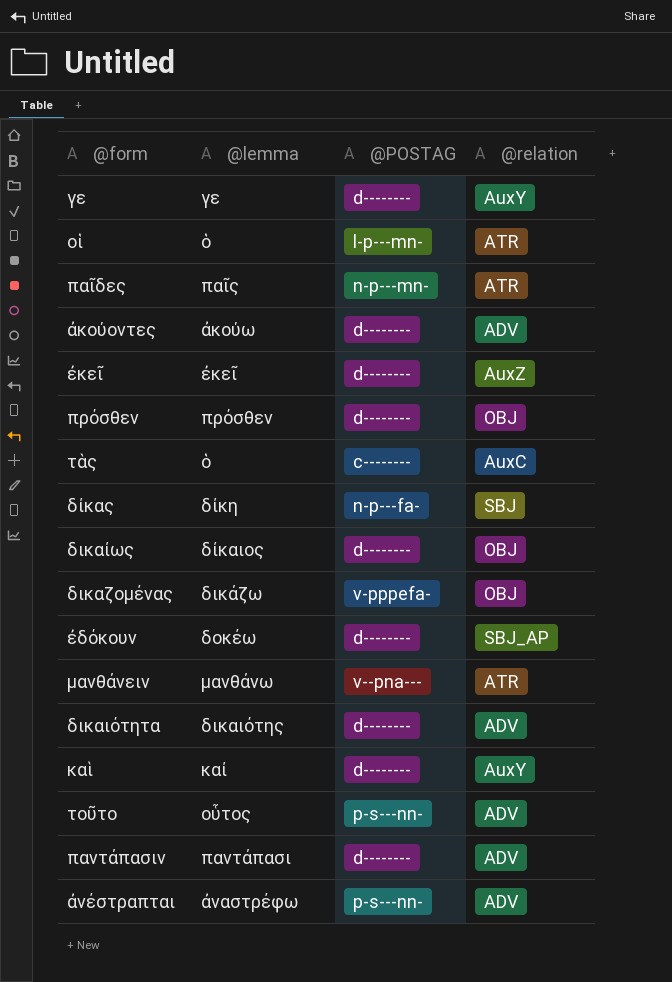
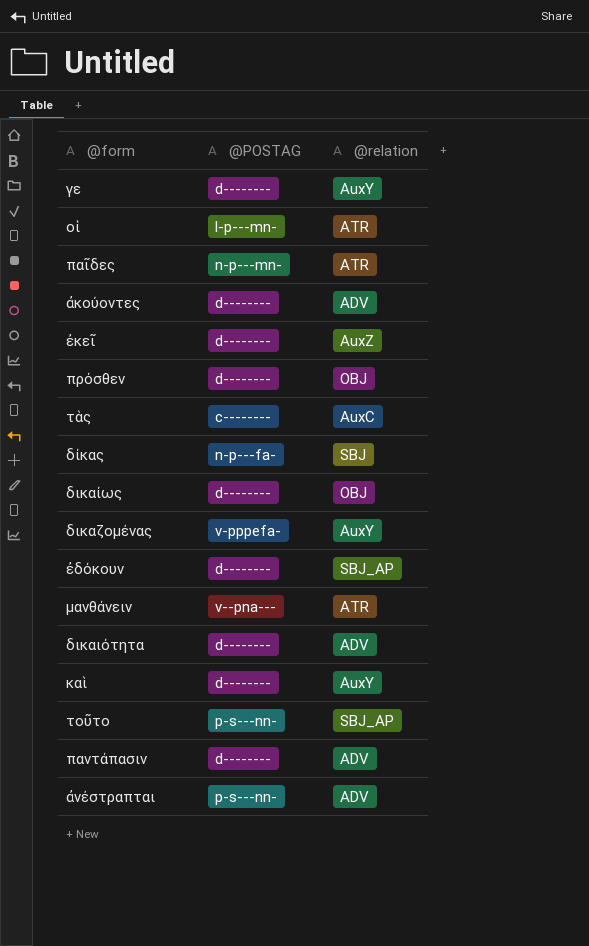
column @lemma | position: 2 -> none
δικαζομένας | @relation: OBJ -> AuxY
τοῦτο | @relation: ADV -> SBJ_AP

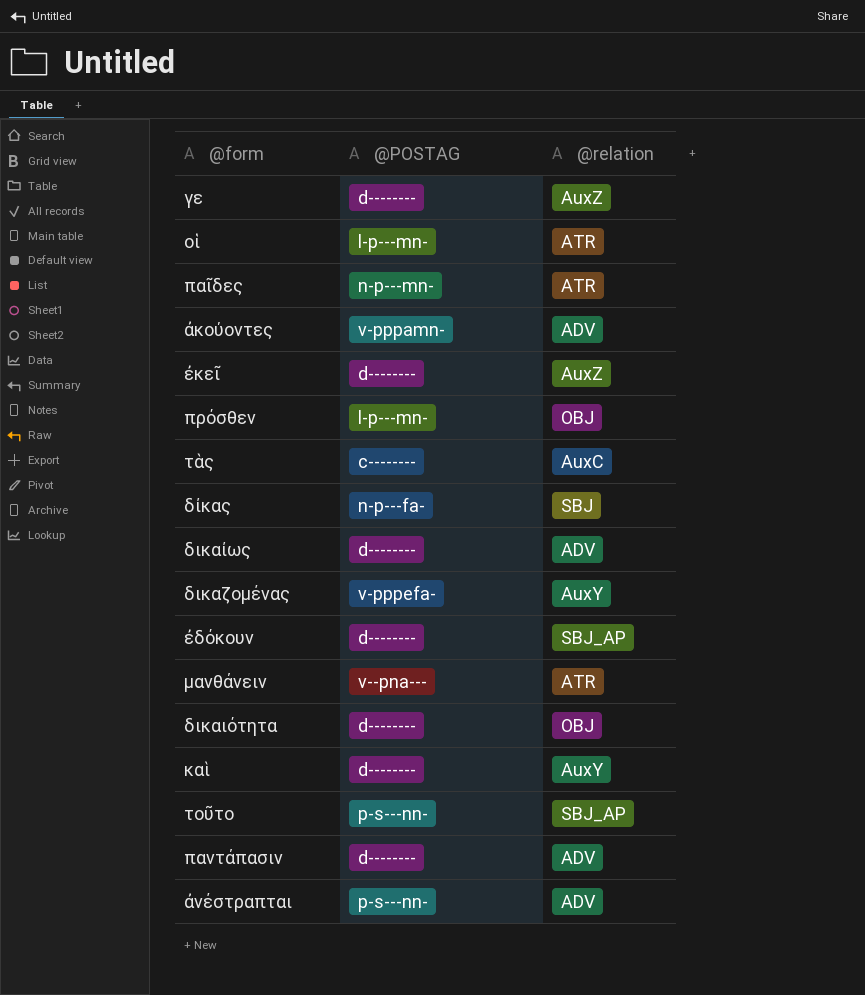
γε | @relation: AuxY -> AuxZ
ἀκούοντες | @POSTAG: d-------- -> v-pppamn-
πρόσθεν | @POSTAG: d-------- -> l-p---mn-
δικαίως | @relation: OBJ -> ADV
δικαιότητα | @relation: ADV -> OBJ

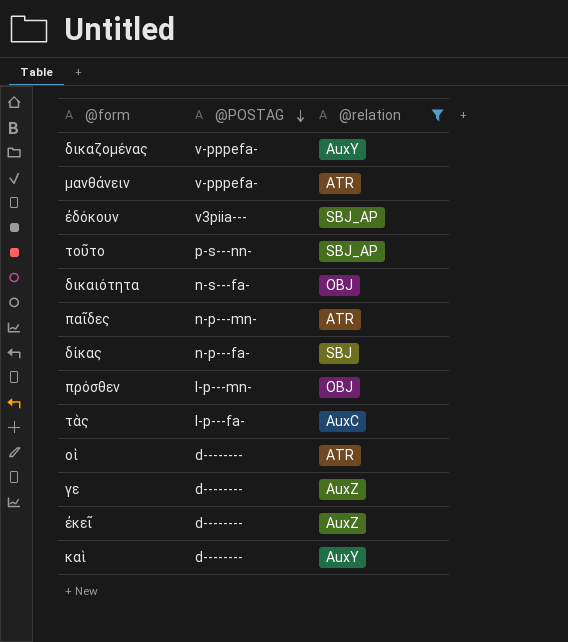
filter: none -> @relation != ADV
row order: none -> @POSTAG descending
μανθάνειν | @POSTAG: v--pna--- -> v-pppefa-
ἐδόκουν | @POSTAG: d-------- -> v3piia---
δικαιότητα | @POSTAG: d-------- -> n-s---fa-
τὰς | @POSTAG: c-------- -> l-p---fa-
οἱ | @POSTAG: l-p---mn- -> d--------

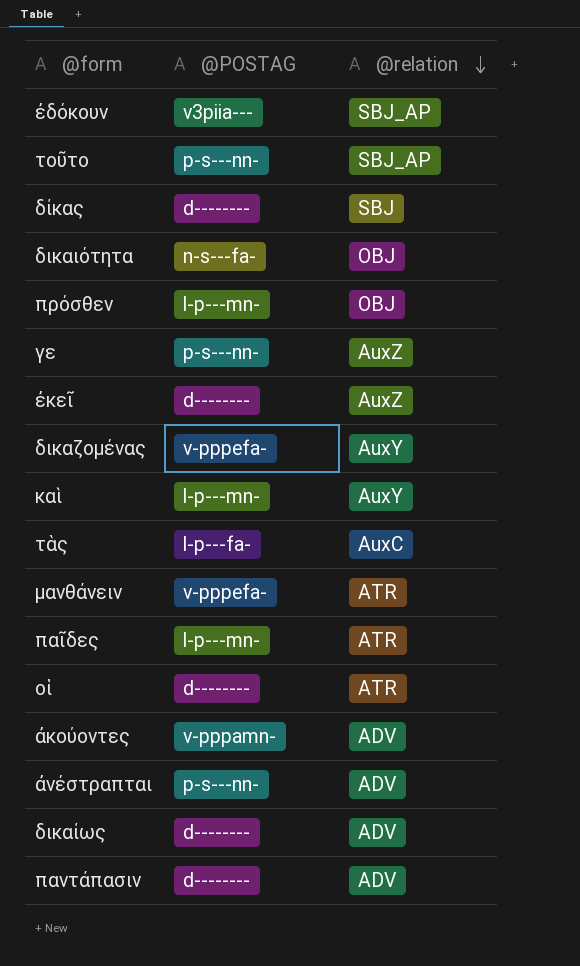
filter: @relation != ADV -> none
row order: @POSTAG descending -> @relation descending
δίκας | @POSTAG: n-p---fa- -> d--------
γε | @POSTAG: d-------- -> p-s---nn-
καὶ | @POSTAG: d-------- -> l-p---mn-
παῖδες | @POSTAG: n-p---mn- -> l-p---mn-

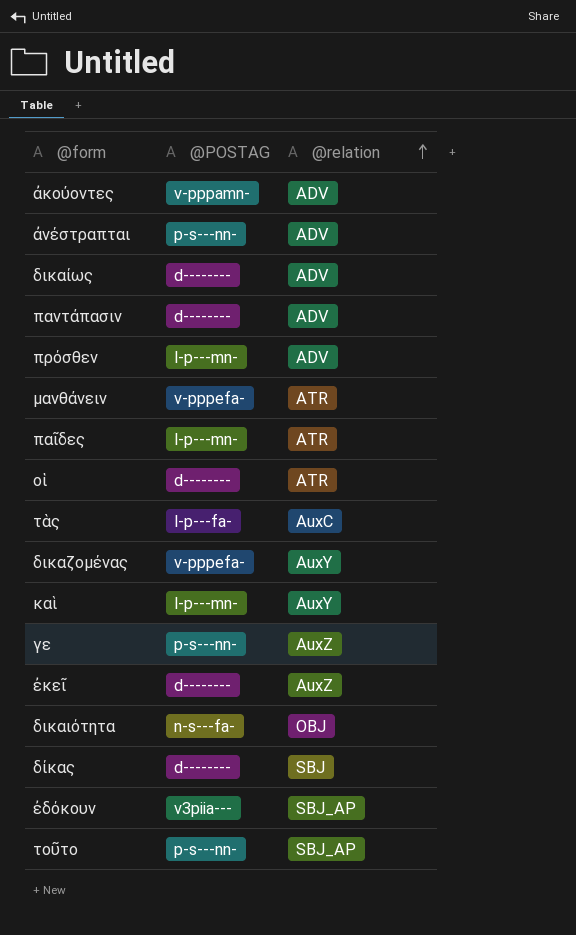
row order: @relation descending -> @relation ascending
πρόσθεν | @relation: OBJ -> ADV

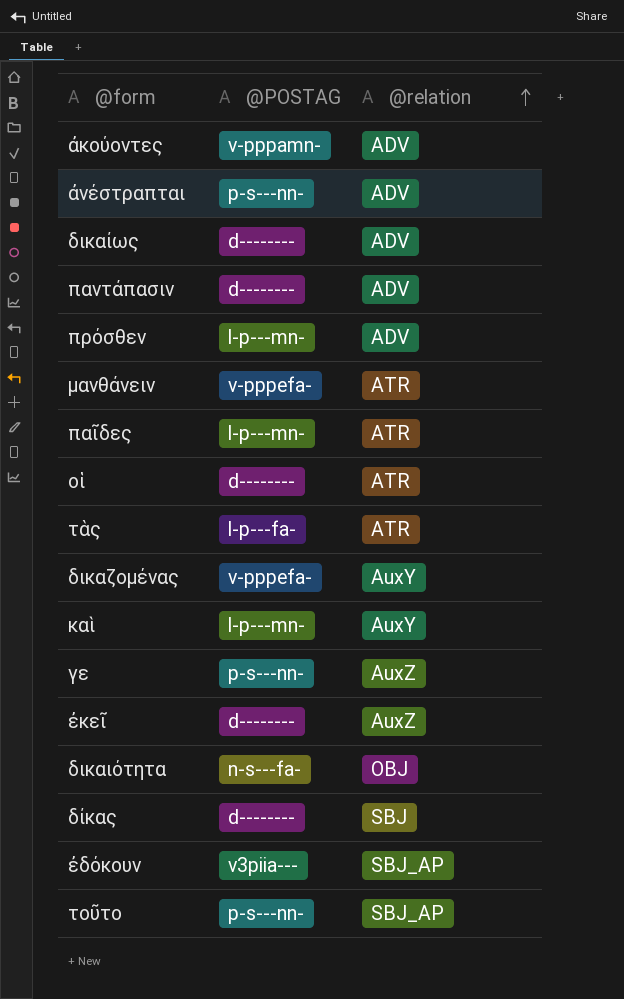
τὰς | @relation: AuxC -> ATR

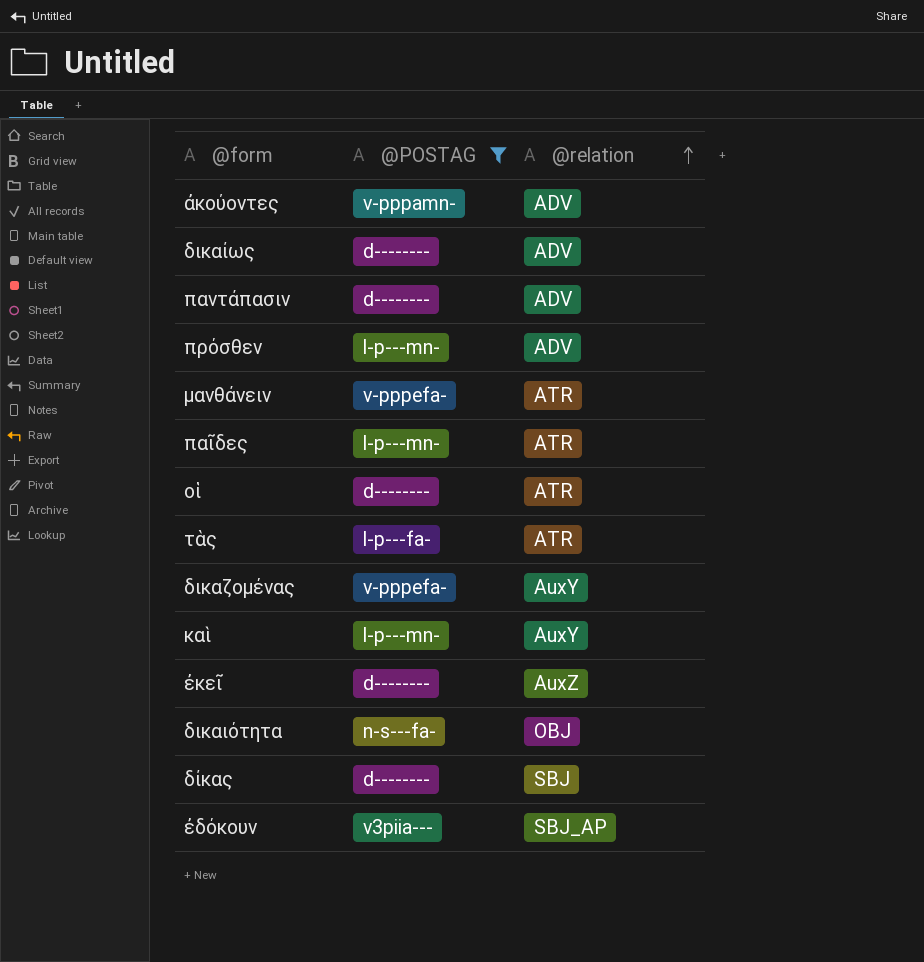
filter: none -> @POSTAG != p-s---nn-

